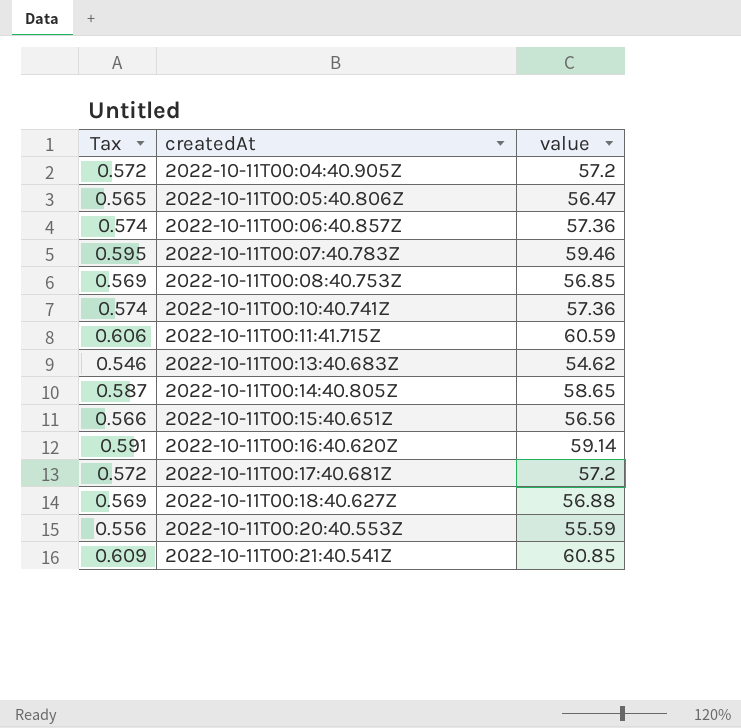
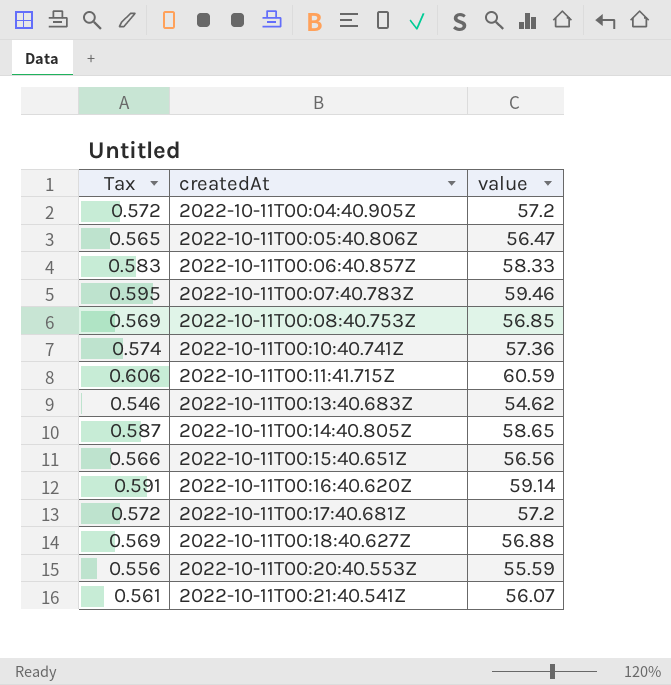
2022-10-11T00:06:40.857Z | Tax: 0.574 -> 0.583
2022-10-11T00:06:40.857Z | value: 57.36 -> 58.33
2022-10-11T00:21:40.541Z | Tax: 0.609 -> 0.561
2022-10-11T00:21:40.541Z | value: 60.85 -> 56.07

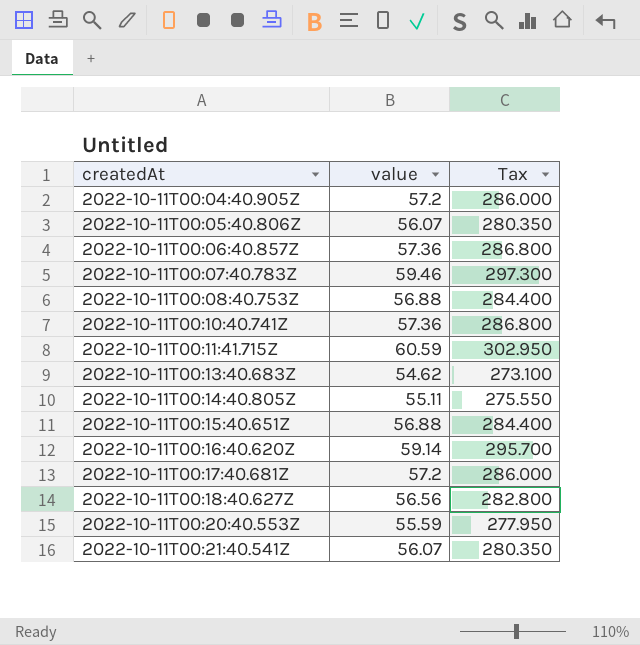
column Tax | formula: [value] * 0.01 -> [value] * 5
column Tax | position: 1 -> 3
2022-10-11T00:05:40.806Z | value: 56.47 -> 56.07
2022-10-11T00:06:40.857Z | value: 58.33 -> 57.36
2022-10-11T00:08:40.753Z | value: 56.85 -> 56.88
2022-10-11T00:14:40.805Z | value: 58.65 -> 55.11
2022-10-11T00:15:40.651Z | value: 56.56 -> 56.88
2022-10-11T00:18:40.627Z | value: 56.88 -> 56.56

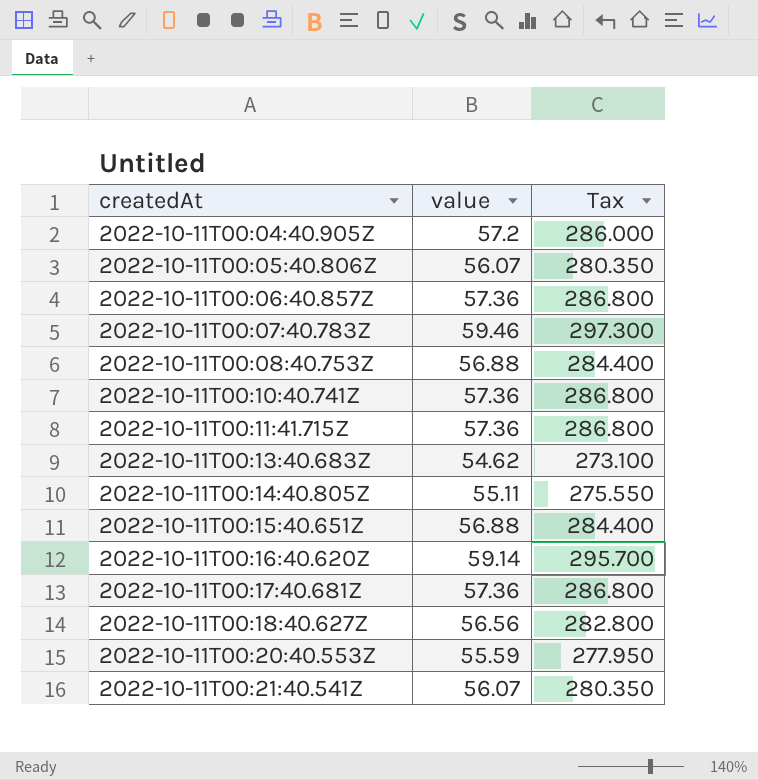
2022-10-11T00:11:41.715Z | value: 60.59 -> 57.36
2022-10-11T00:11:41.715Z | Tax: 302.950 -> 286.800
2022-10-11T00:17:40.681Z | value: 57.2 -> 57.36
2022-10-11T00:17:40.681Z | Tax: 286.000 -> 286.800

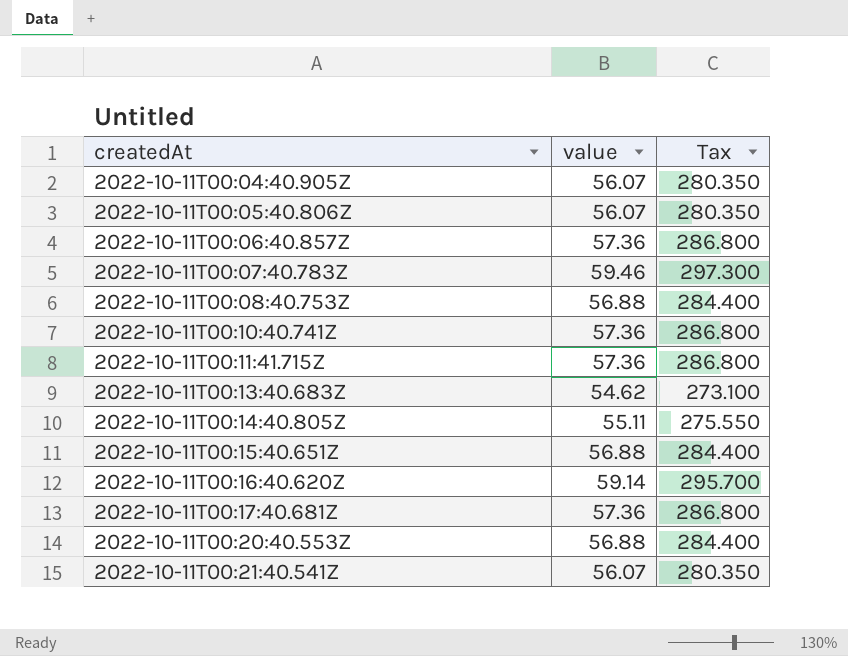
row 2022-10-11T00:18:40.627Z: 56.56 | 282.800 -> none
2022-10-11T00:04:40.905Z | value: 57.2 -> 56.07
2022-10-11T00:04:40.905Z | Tax: 286.000 -> 280.350
2022-10-11T00:20:40.553Z | value: 55.59 -> 56.88
2022-10-11T00:20:40.553Z | Tax: 277.950 -> 284.400

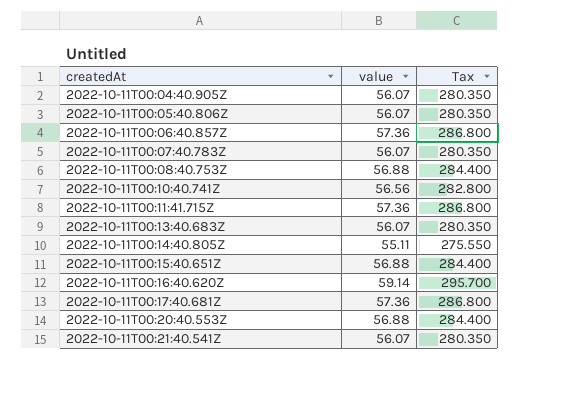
2022-10-11T00:07:40.783Z | value: 59.46 -> 56.07
2022-10-11T00:07:40.783Z | Tax: 297.300 -> 280.350
2022-10-11T00:10:40.741Z | value: 57.36 -> 56.56
2022-10-11T00:10:40.741Z | Tax: 286.800 -> 282.800
2022-10-11T00:13:40.683Z | value: 54.62 -> 56.07
2022-10-11T00:13:40.683Z | Tax: 273.100 -> 280.350

